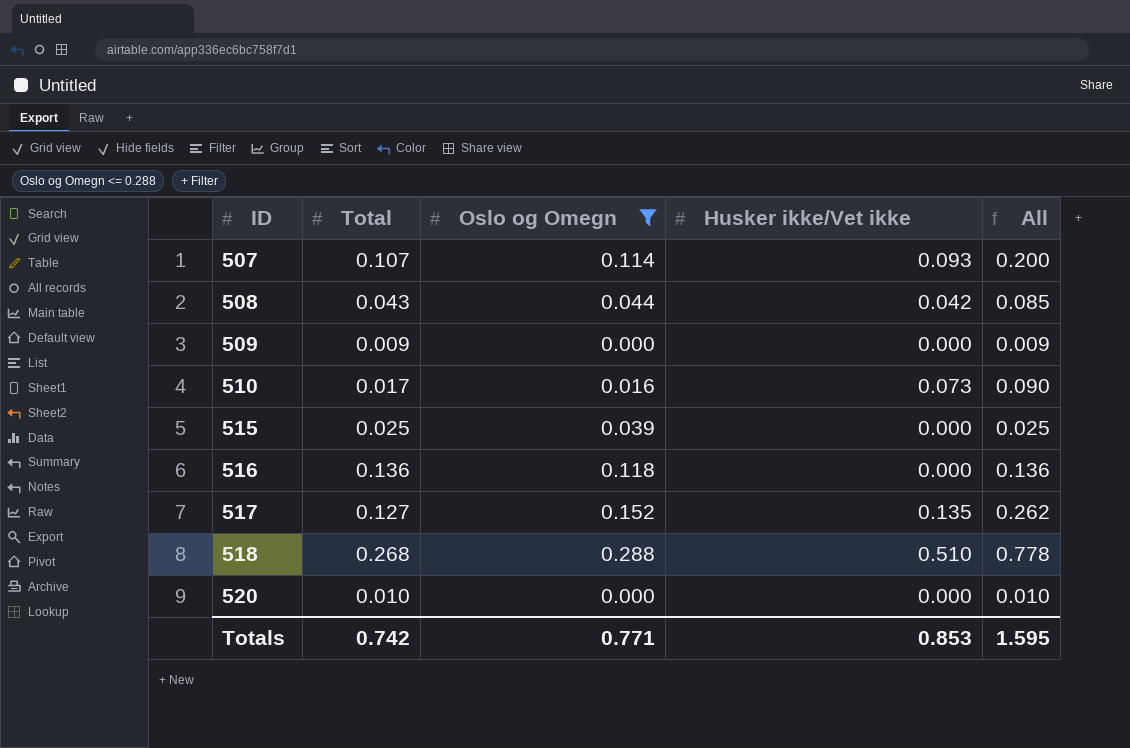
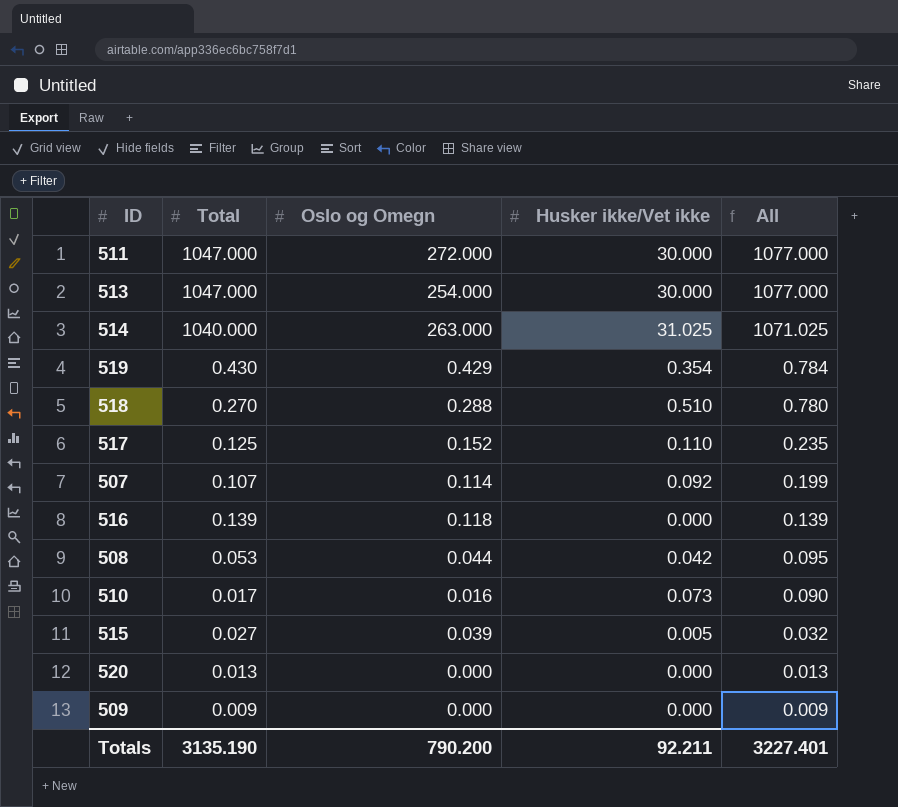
filter: Oslo og Omegn <= 0.288 -> none
row order: ID ascending -> All descending
518 | Total: 0.268 -> 0.270
518 | All: 0.778 -> 0.780
517 | Total: 0.127 -> 0.125
517 | Husker ikke/Vet ikke: 0.135 -> 0.110
517 | All: 0.262 -> 0.235
507 | Husker ikke/Vet ikke: 0.093 -> 0.092
507 | All: 0.200 -> 0.199
516 | Total: 0.136 -> 0.139
516 | All: 0.136 -> 0.139
508 | Total: 0.043 -> 0.053
508 | All: 0.085 -> 0.095
515 | Total: 0.025 -> 0.027
515 | Husker ikke/Vet ikke: 0.000 -> 0.005
515 | All: 0.025 -> 0.032
520 | Total: 0.010 -> 0.013
520 | All: 0.010 -> 0.013
Totals | Total: 0.742 -> 3135.190
Totals | Oslo og Omegn: 0.771 -> 790.200
Totals | Husker ikke/Vet ikke: 0.853 -> 92.211
Totals | All: 1.595 -> 3227.401

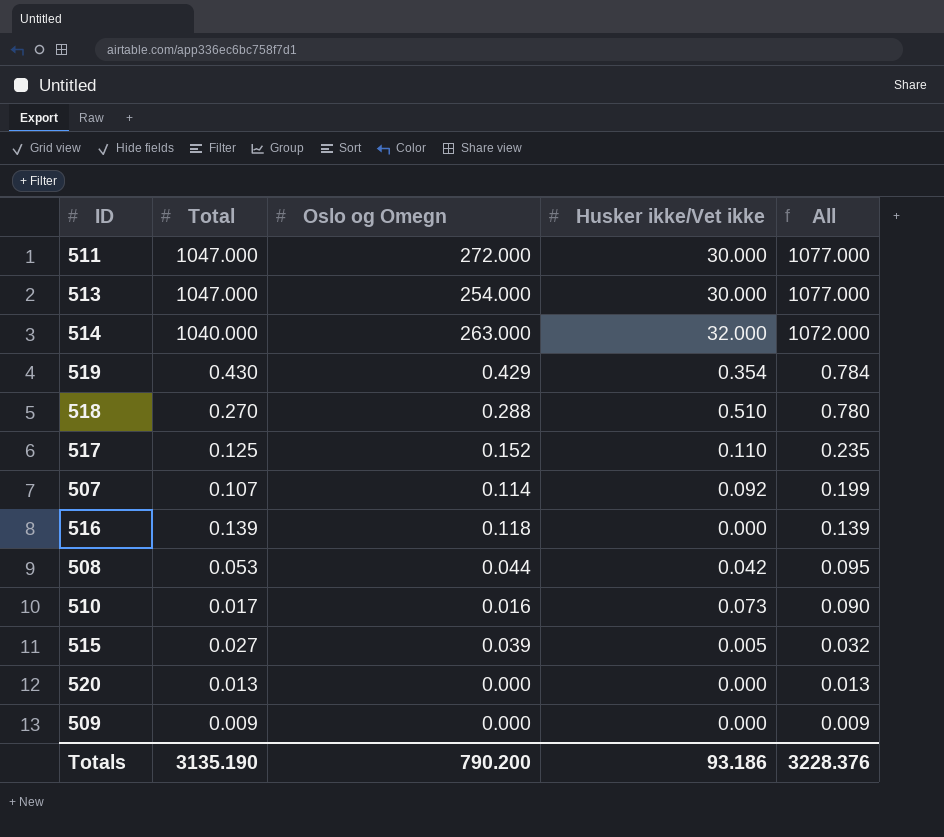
514 | Husker ikke/Vet ikke: 31.025 -> 32.000
514 | All: 1071.025 -> 1072.000
Totals | Husker ikke/Vet ikke: 92.211 -> 93.186
Totals | All: 3227.401 -> 3228.376

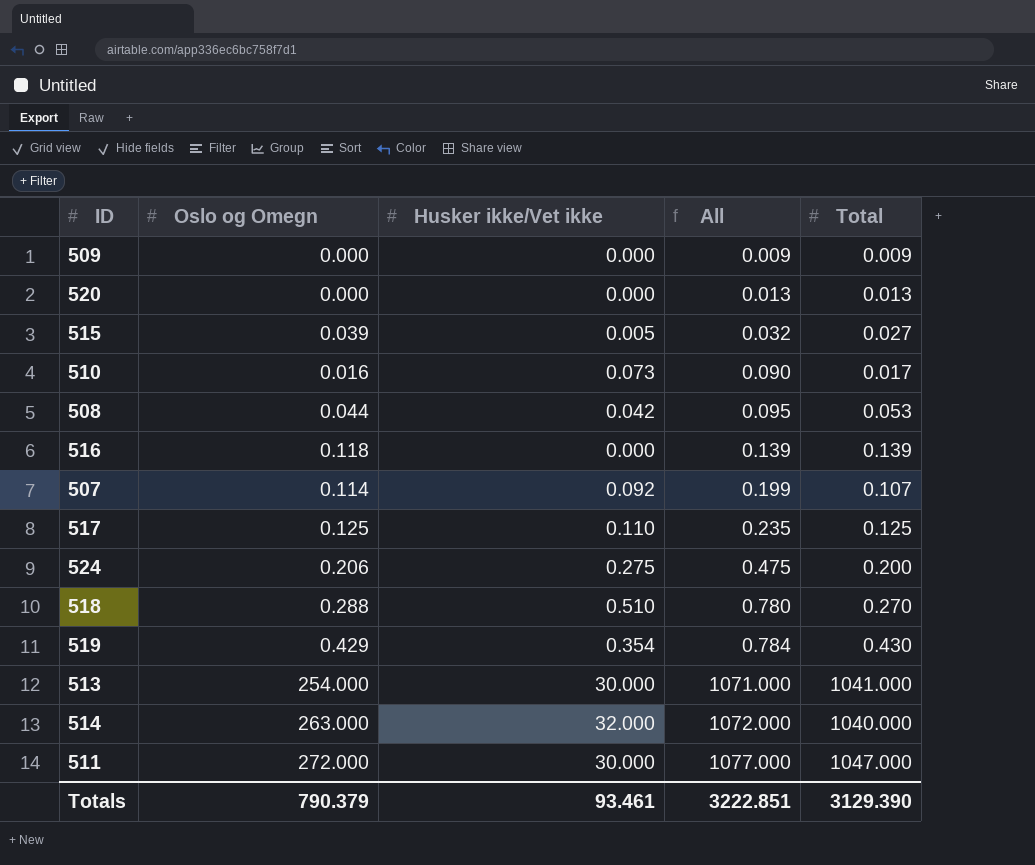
row order: All descending -> All ascending
column Total | position: 2 -> 5
517 | Oslo og Omegn: 0.152 -> 0.125
row 524: none -> 0.206 | 0.275 | 0.475 | 0.200
513 | All: 1077.000 -> 1071.000
513 | Total: 1047.000 -> 1041.000
Totals | Oslo og Omegn: 790.200 -> 790.379
Totals | Husker ikke/Vet ikke: 93.186 -> 93.461
Totals | All: 3228.376 -> 3222.851
Totals | Total: 3135.190 -> 3129.390

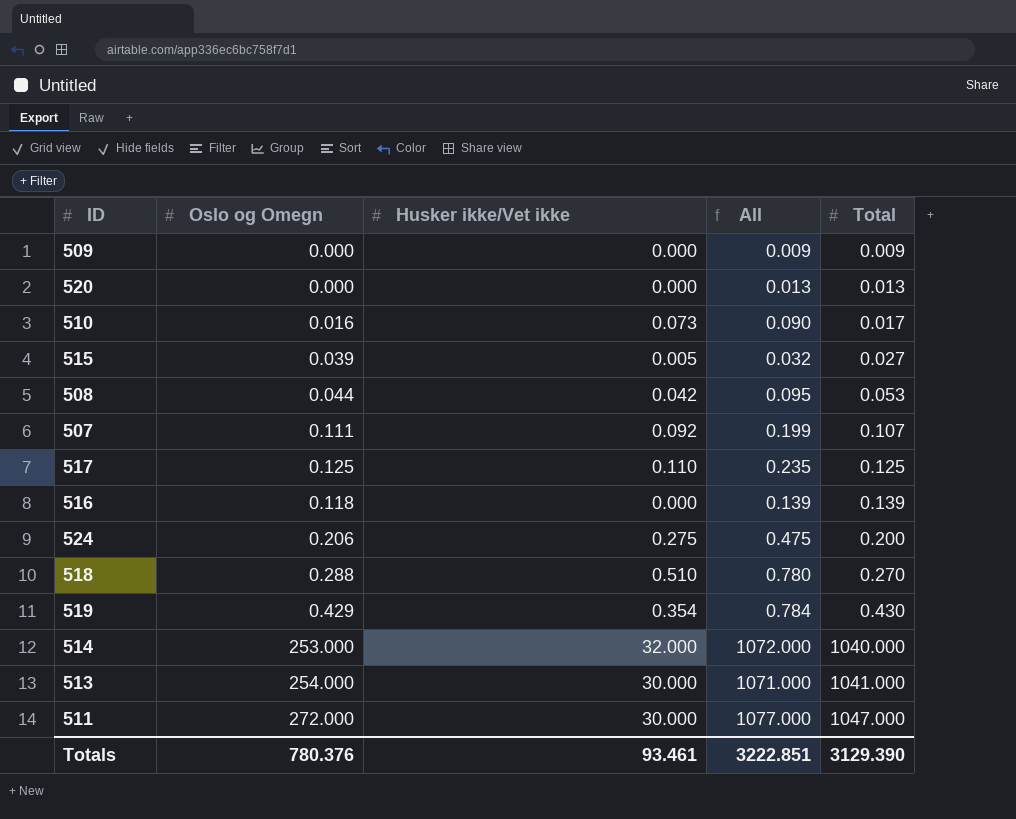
row order: All ascending -> Total ascending
507 | Oslo og Omegn: 0.114 -> 0.111
514 | Oslo og Omegn: 263.000 -> 253.000
Totals | Oslo og Omegn: 790.379 -> 780.376

